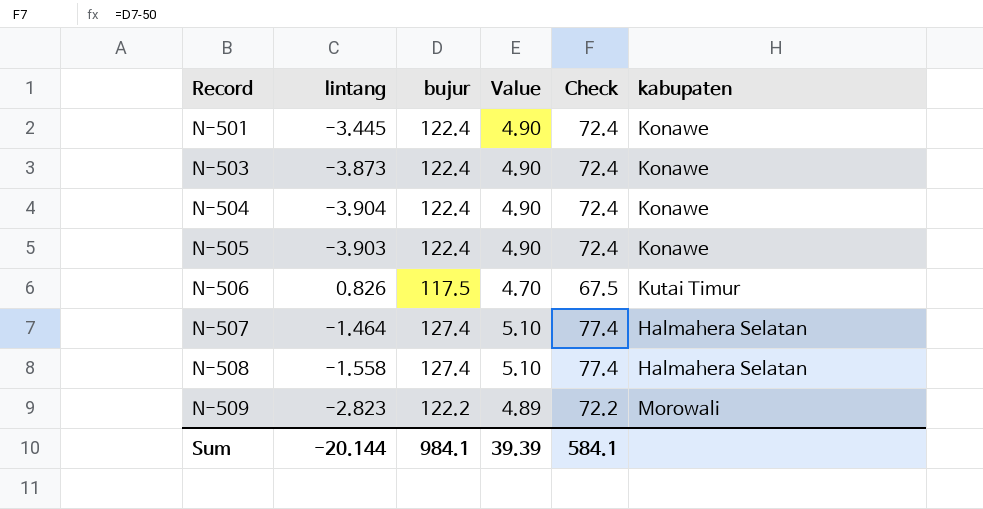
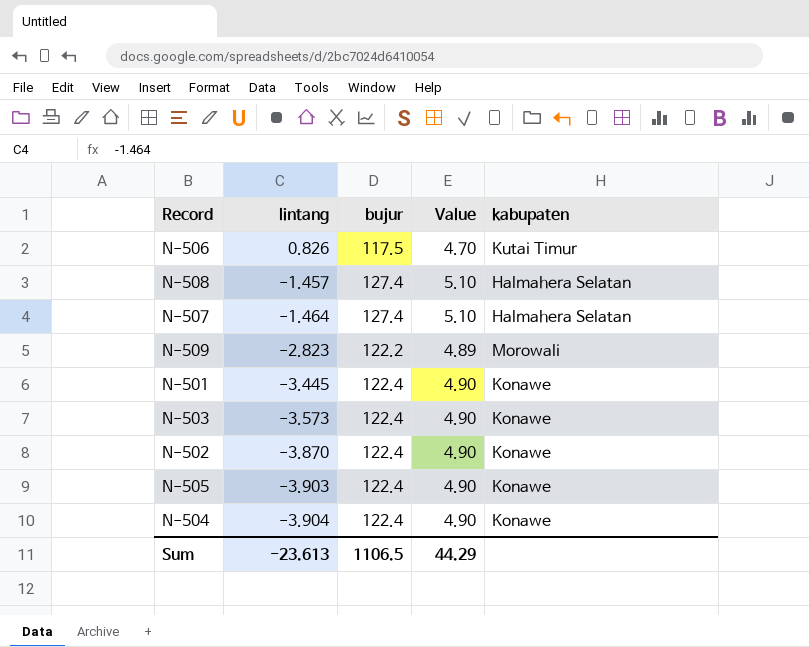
row order: Record ascending -> lintang descending
column Check | formula: [bujur] - 50 -> none
N-508 | lintang: -1.558 -> -1.457
N-503 | lintang: -3.873 -> -3.573
row N-502: none -> -3.870 | 122.4 | 4.90 | Konawe
Sum | lintang: -20.144 -> -23.613
Sum | bujur: 984.1 -> 1106.5
Sum | Value: 39.39 -> 44.29

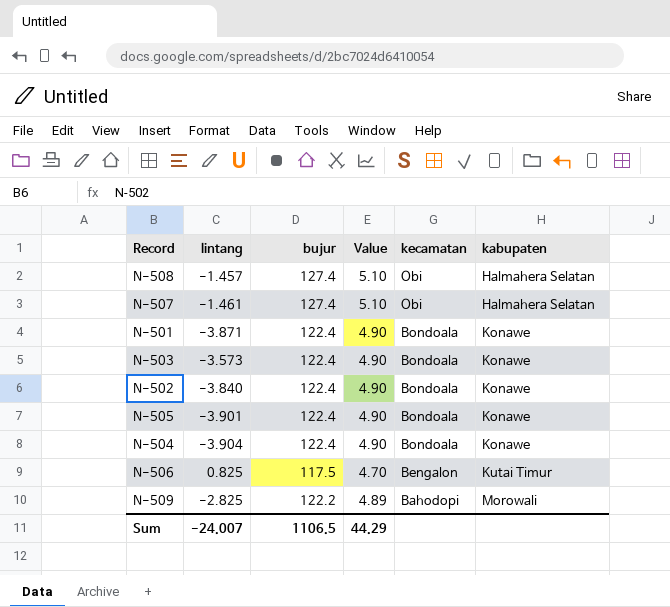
row order: lintang descending -> kecamatan descending
column kecamatan | position: none -> 5
N-507 | lintang: -1.464 -> -1.461
N-501 | lintang: -3.445 -> -3.871
N-502 | lintang: -3.870 -> -3.840
N-505 | lintang: -3.903 -> -3.901
N-506 | lintang: 0.826 -> 0.825
N-509 | lintang: -2.823 -> -2.825
Sum | lintang: -23.613 -> -24.007

